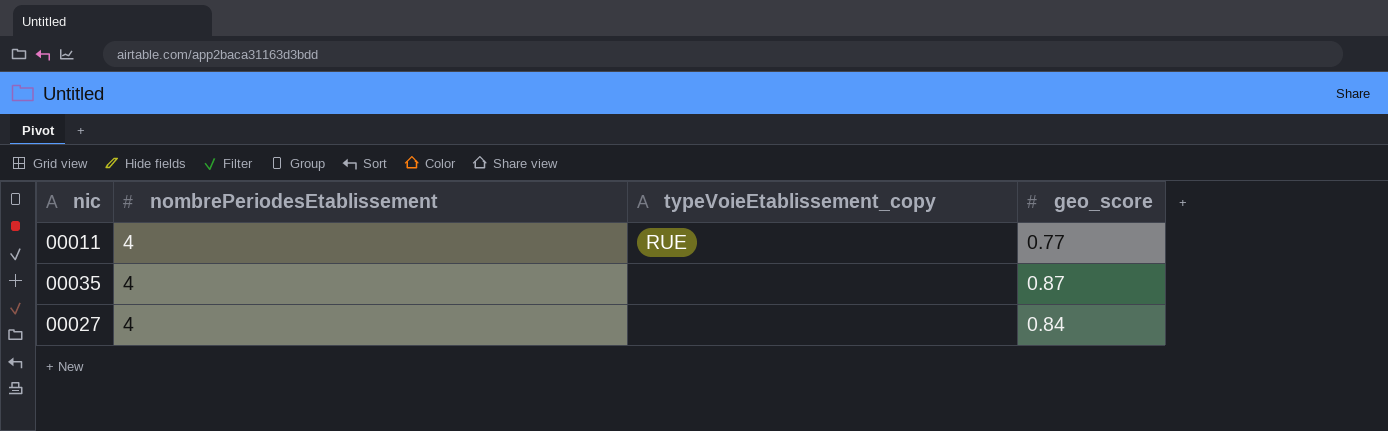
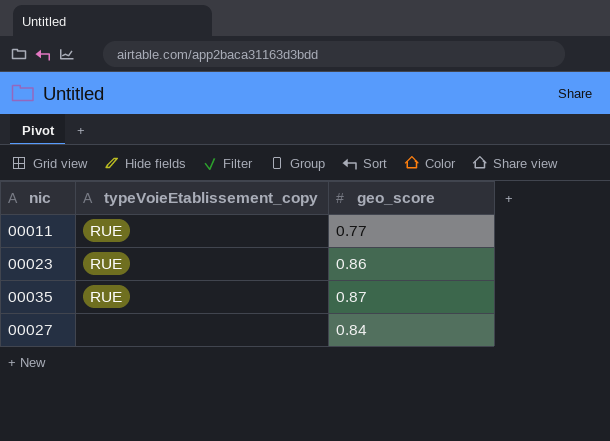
column nombrePeriodesEtablissement | position: 2 -> none
row 00023: none -> RUE | 0.86
00035 | typeVoieEtablissement_copy: none -> RUE

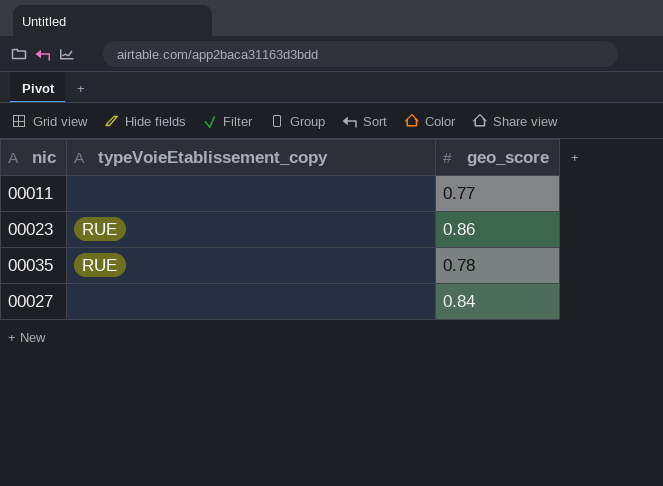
00011 | typeVoieEtablissement_copy: RUE -> none
00035 | geo_score: 0.87 -> 0.78

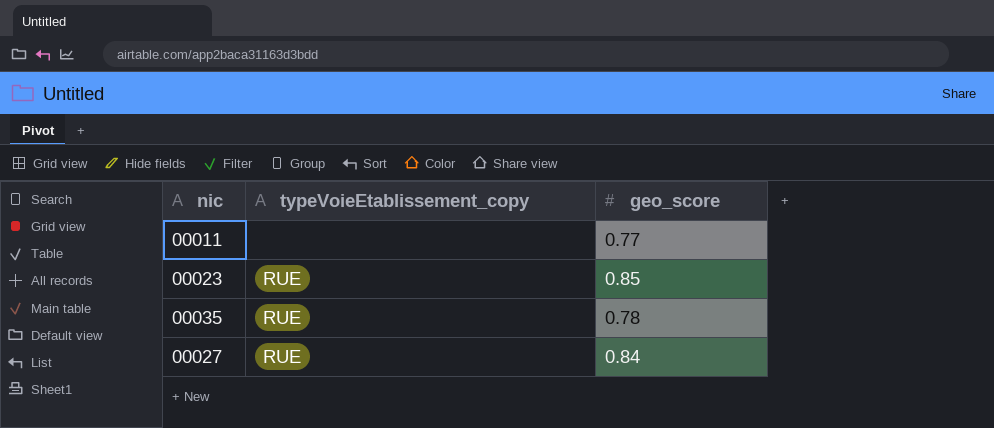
00023 | geo_score: 0.86 -> 0.85
00027 | typeVoieEtablissement_copy: none -> RUE

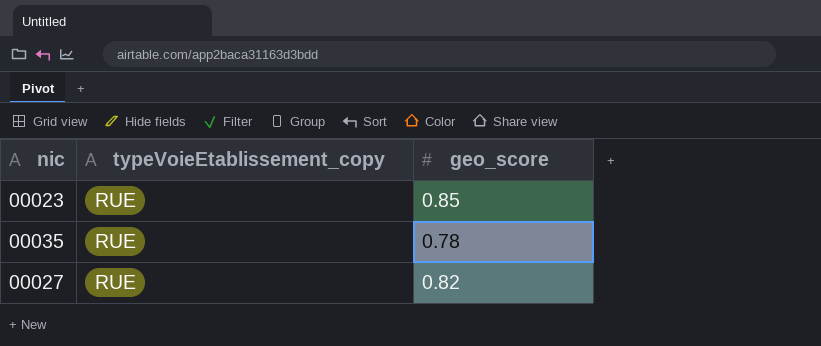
row 00011: none | 0.77 -> none
00027 | geo_score: 0.84 -> 0.82

